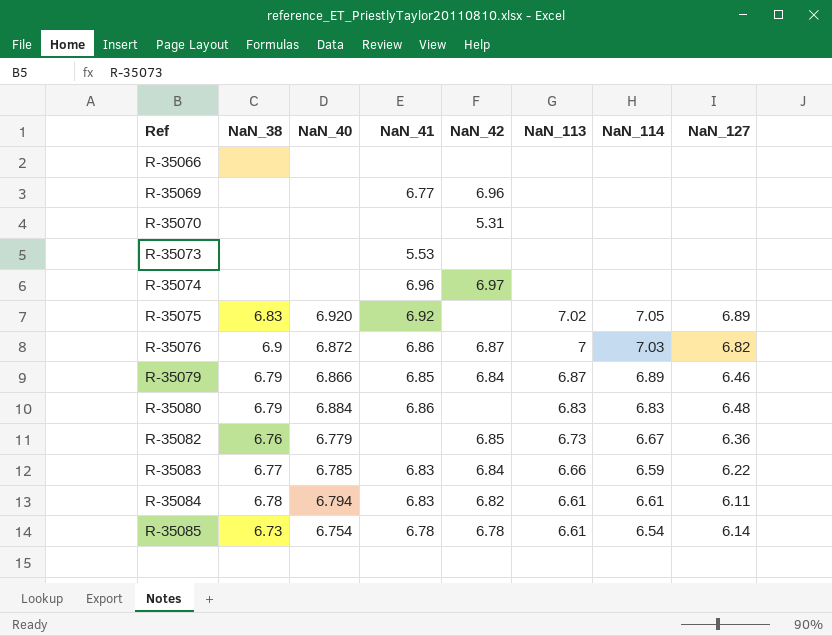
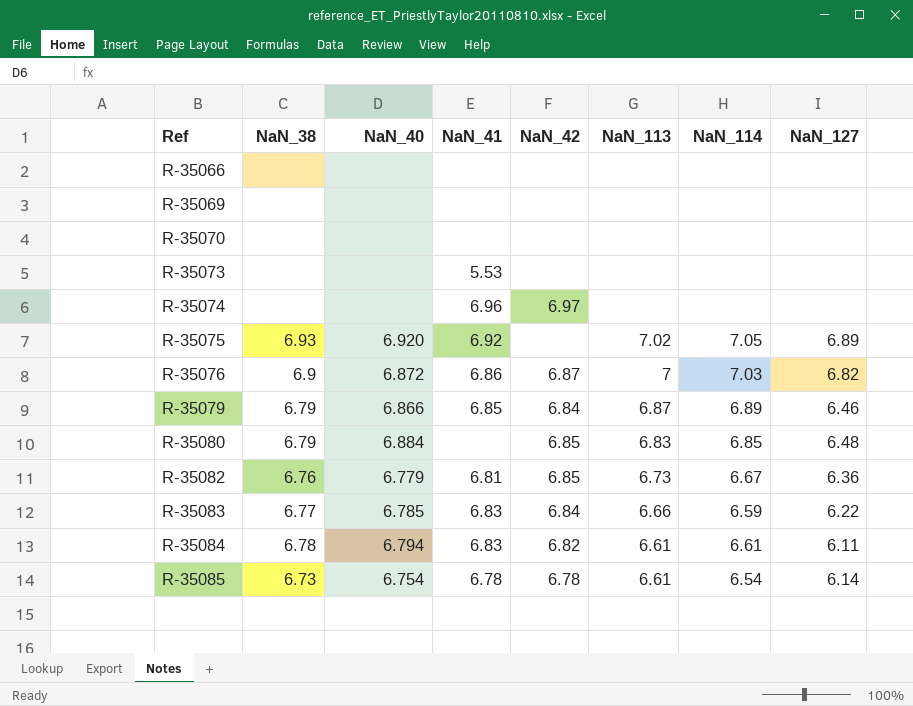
R-35069 | NaN_41: 6.77 -> none
R-35069 | NaN_42: 6.96 -> none
R-35070 | NaN_42: 5.31 -> none
R-35075 | NaN_38: 6.83 -> 6.93
R-35080 | NaN_41: 6.86 -> none
R-35080 | NaN_42: none -> 6.85
R-35080 | NaN_114: 6.83 -> 6.85
R-35082 | NaN_41: none -> 6.81

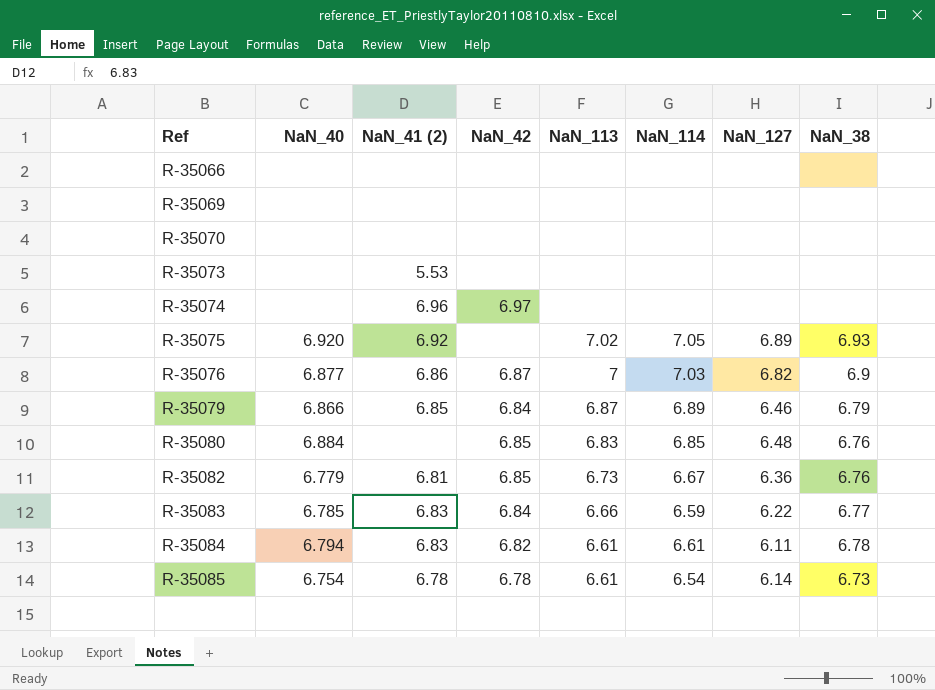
column name: NaN_41 -> NaN_41 (2)
column NaN_38 | position: 2 -> 8
R-35076 | NaN_40: 6.872 -> 6.877
R-35080 | NaN_38: 6.79 -> 6.76

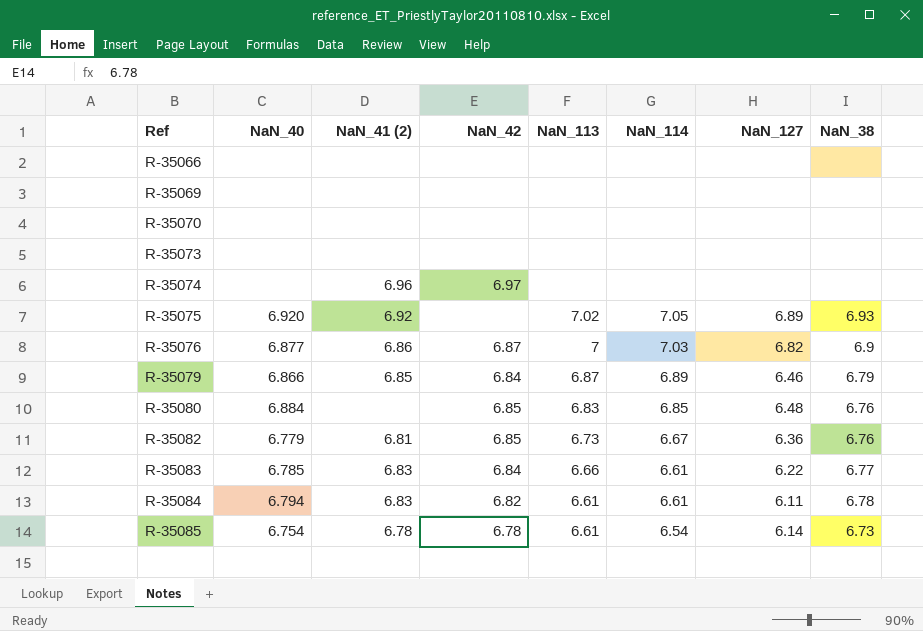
R-35073 | NaN_41 (2): 5.53 -> none
R-35083 | NaN_114: 6.59 -> 6.61

